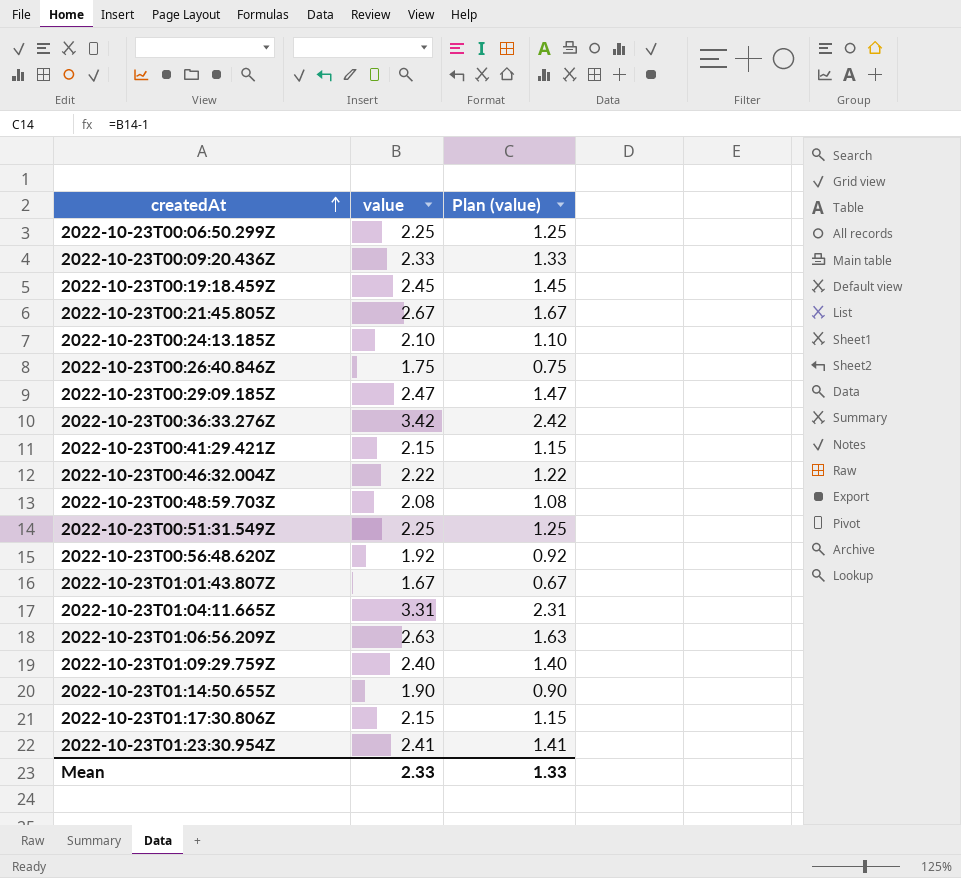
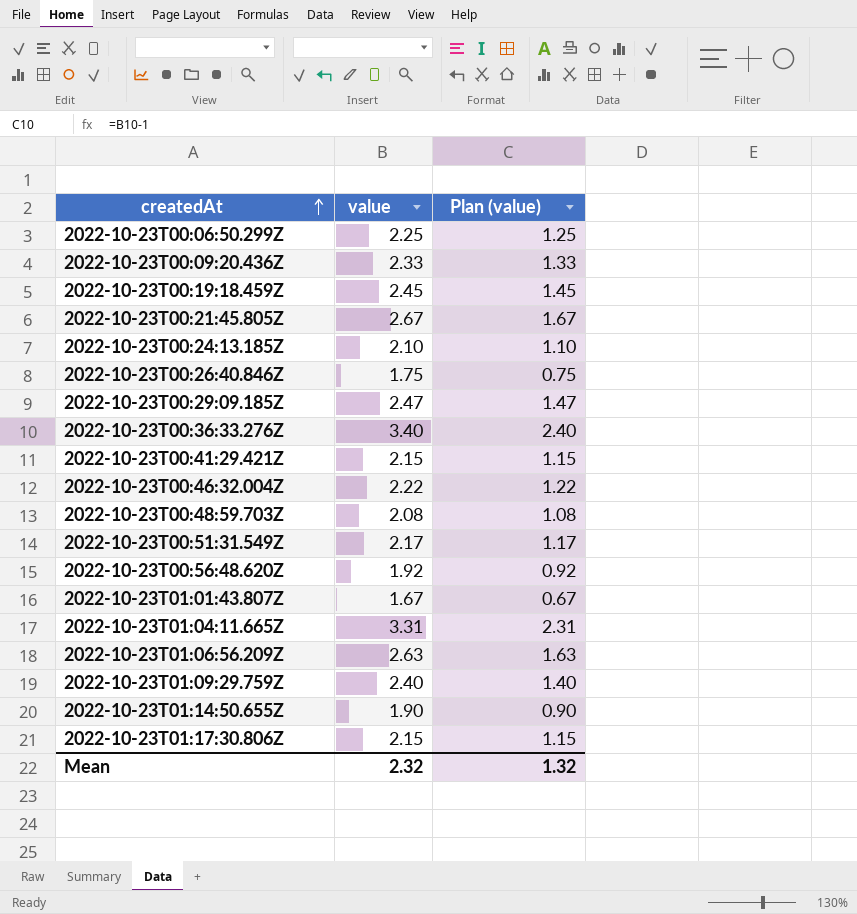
row 2022-10-23T01:23:30.954Z: 2.41 | 1.41 -> none
2022-10-23T00:36:33.276Z | value: 3.42 -> 3.40
2022-10-23T00:36:33.276Z | Plan (value): 2.42 -> 2.40
2022-10-23T00:51:31.549Z | value: 2.25 -> 2.17
2022-10-23T00:51:31.549Z | Plan (value): 1.25 -> 1.17
Mean | value: 2.33 -> 2.32
Mean | Plan (value): 1.33 -> 1.32

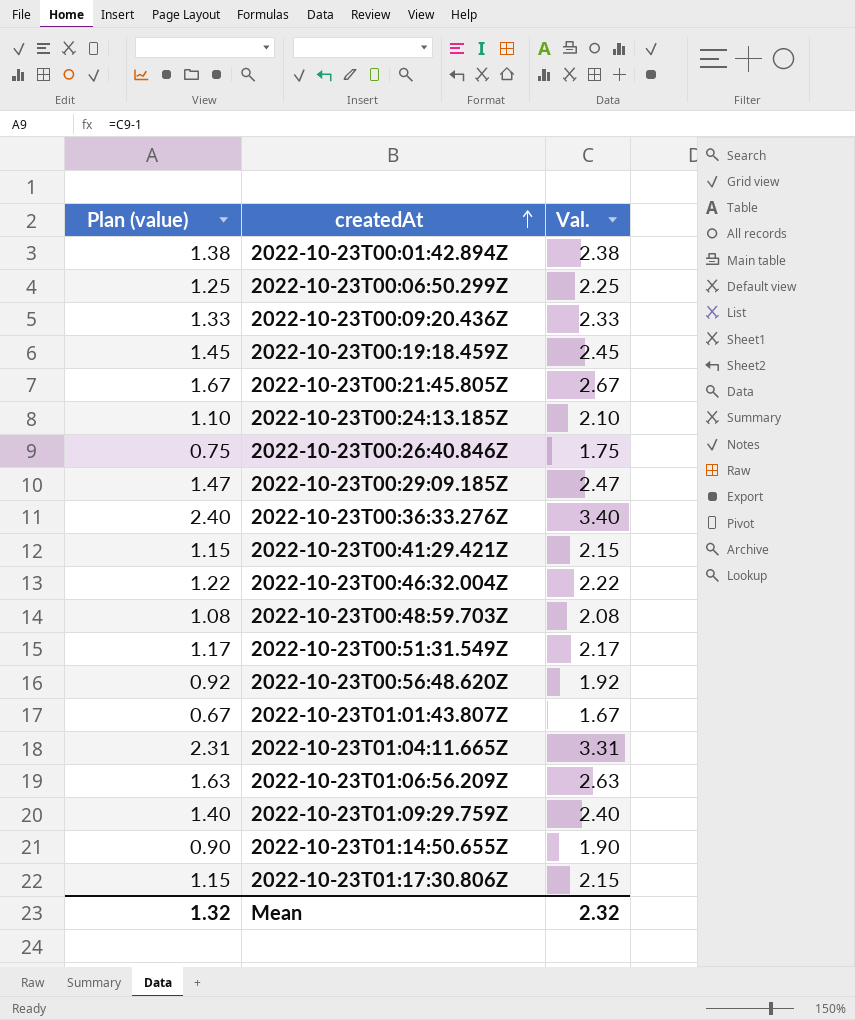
column Plan (value) | position: 3 -> 1
column name: value -> Val.
row 2022-10-23T00:01:42.894Z: none -> 1.38 | 2.38

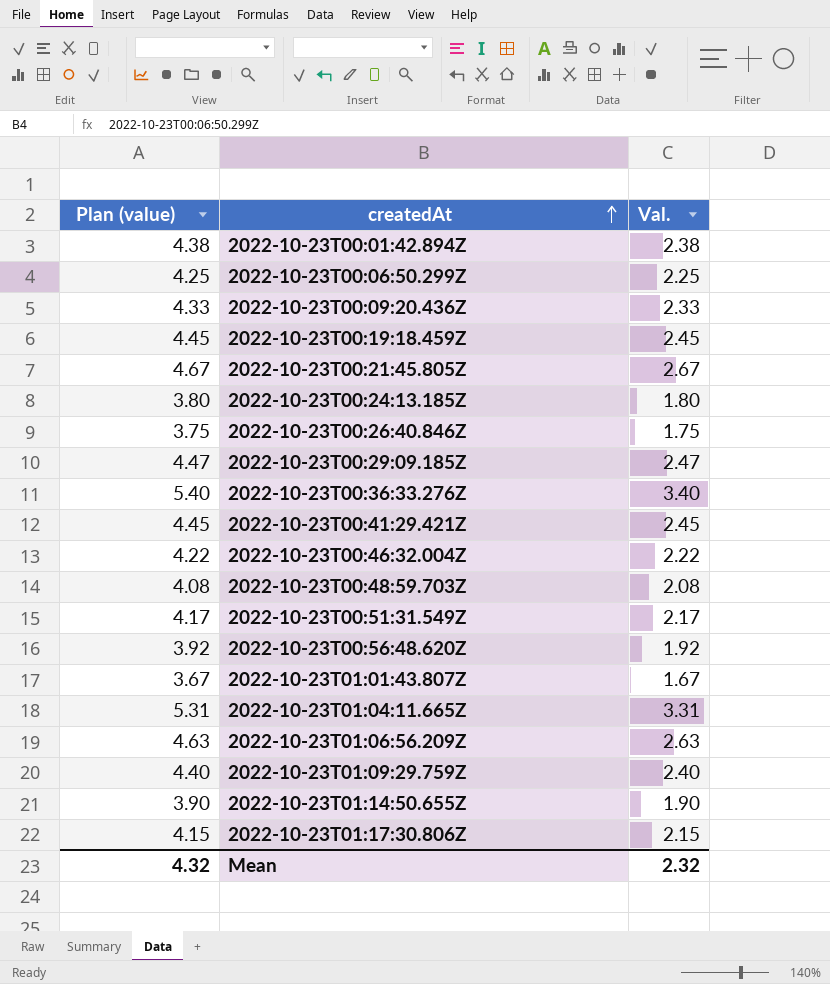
column Plan (value) | formula: [Val.] - 1 -> [Val.] + 2
2022-10-23T00:24:13.185Z | Val.: 2.10 -> 1.80
2022-10-23T00:41:29.421Z | Val.: 2.15 -> 2.45
Mean | Plan (value): 1.32 -> 4.32

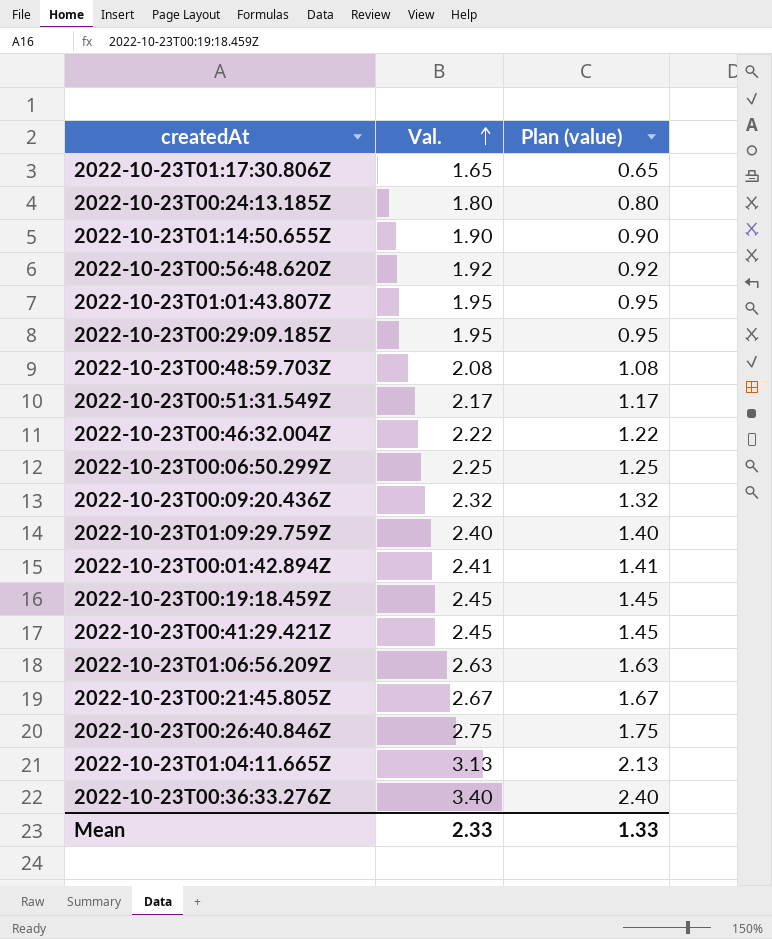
row order: createdAt ascending -> Val. ascending
column Plan (value) | formula: [Val.] + 2 -> [Val.] - 1
column Plan (value) | position: 1 -> 3
2022-10-23T01:17:30.806Z | Val.: 2.15 -> 1.65
2022-10-23T01:01:43.807Z | Val.: 1.67 -> 1.95
2022-10-23T00:29:09.185Z | Val.: 2.47 -> 1.95
2022-10-23T00:09:20.436Z | Val.: 2.33 -> 2.32
2022-10-23T00:01:42.894Z | Val.: 2.38 -> 2.41
2022-10-23T00:26:40.846Z | Val.: 1.75 -> 2.75
2022-10-23T01:04:11.665Z | Val.: 3.31 -> 3.13
Mean | Val.: 2.32 -> 2.33
Mean | Plan (value): 4.32 -> 1.33

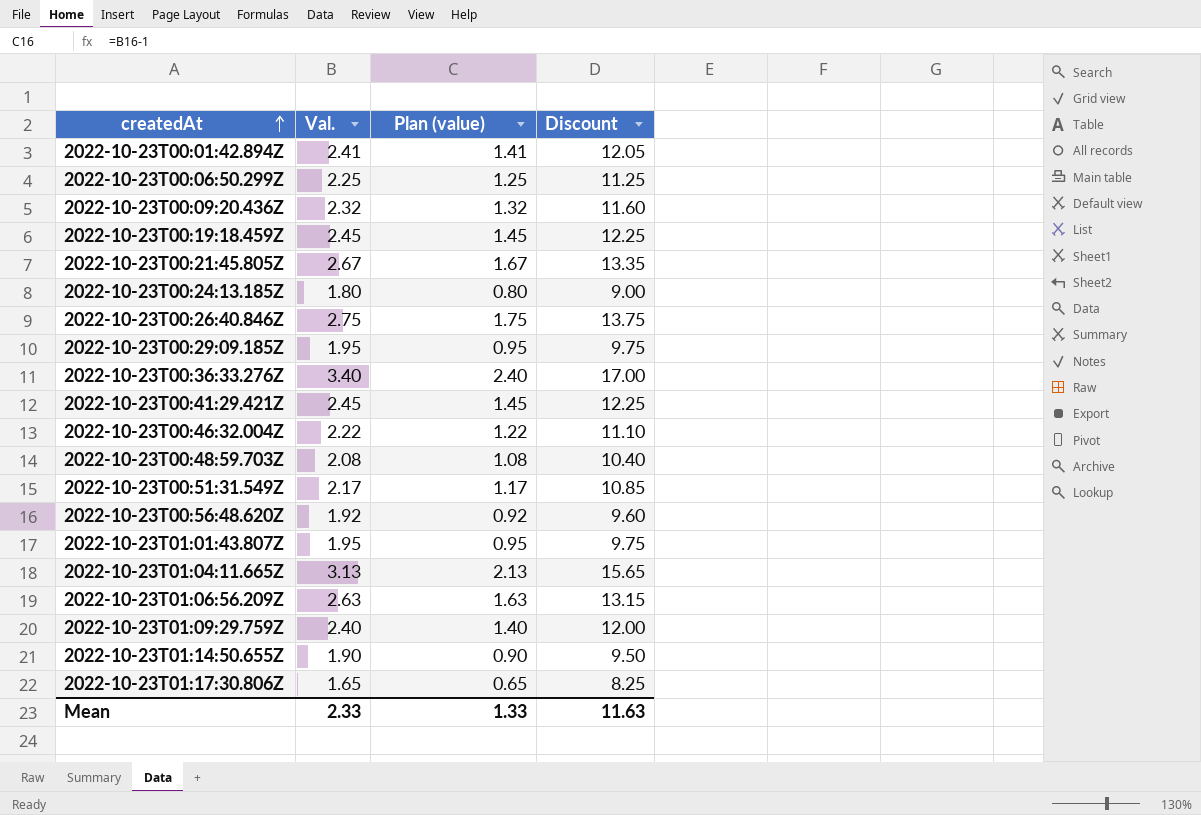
row order: Val. ascending -> createdAt ascending
column Discount | formula: none -> [Val.] * 5

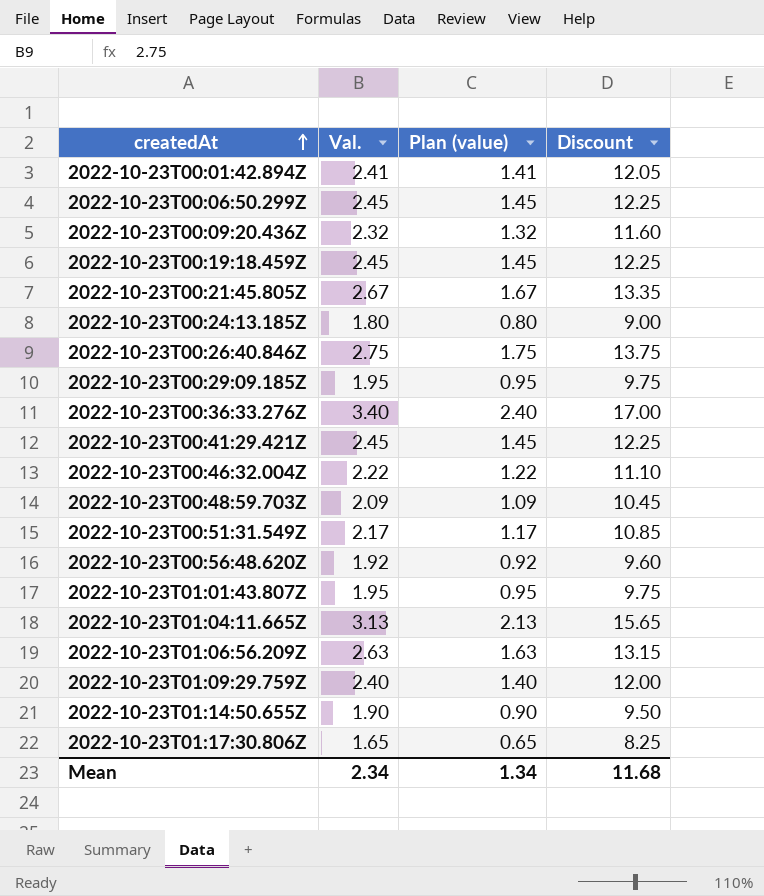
2022-10-23T00:06:50.299Z | Val.: 2.25 -> 2.45
2022-10-23T00:06:50.299Z | Plan (value): 1.25 -> 1.45
2022-10-23T00:06:50.299Z | Discount: 11.25 -> 12.25
2022-10-23T00:48:59.703Z | Val.: 2.08 -> 2.09
2022-10-23T00:48:59.703Z | Plan (value): 1.08 -> 1.09
2022-10-23T00:48:59.703Z | Discount: 10.40 -> 10.45
Mean | Val.: 2.33 -> 2.34
Mean | Plan (value): 1.33 -> 1.34
Mean | Discount: 11.63 -> 11.68

